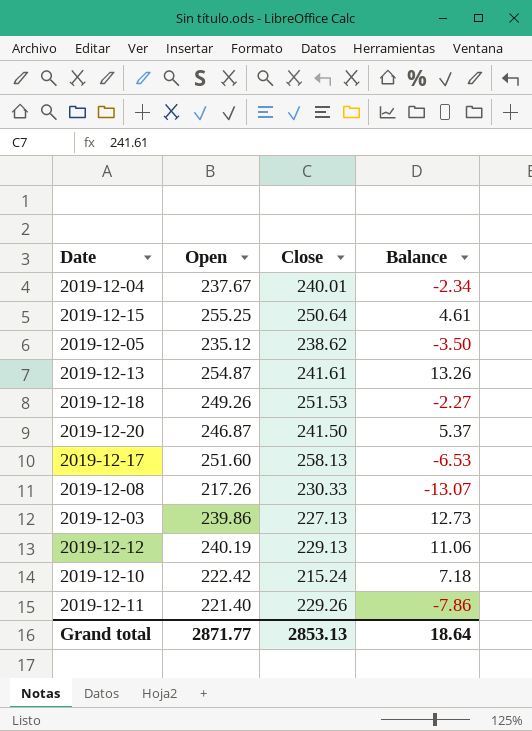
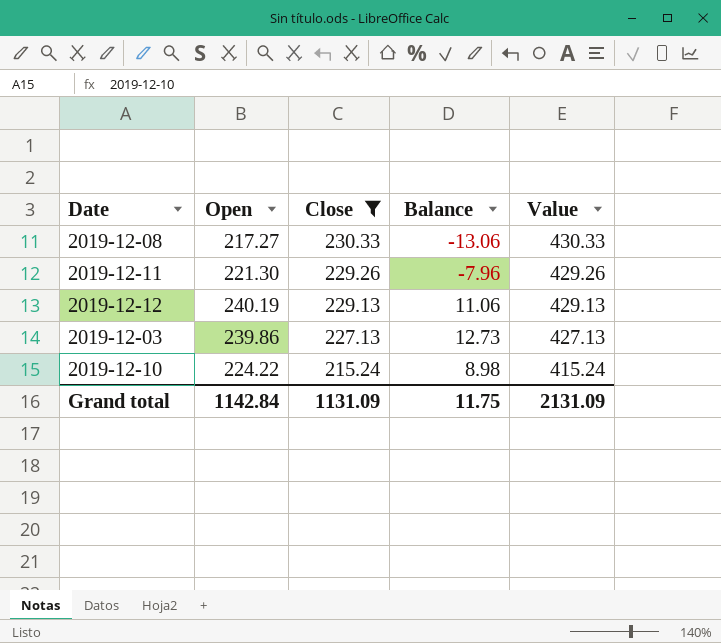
filter: none -> Close <= 230.33
row order: none -> Close descending
column Value | formula: none -> [Close] + 200
2019-12-08 | Open: 217.26 -> 217.27
2019-12-08 | Balance: -13.07 -> -13.06
2019-12-11 | Open: 221.40 -> 221.30
2019-12-11 | Balance: -7.86 -> -7.96
2019-12-10 | Open: 222.42 -> 224.22
2019-12-10 | Balance: 7.18 -> 8.98
Grand total | Open: 2871.77 -> 1142.84
Grand total | Close: 2853.13 -> 1131.09
Grand total | Balance: 18.64 -> 11.75

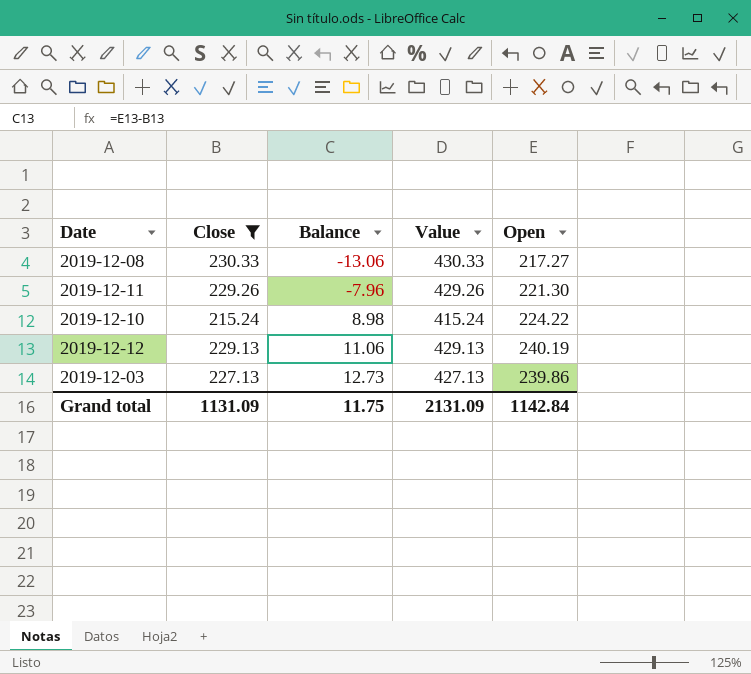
row order: Close descending -> Balance ascending
column Open | position: 2 -> 5

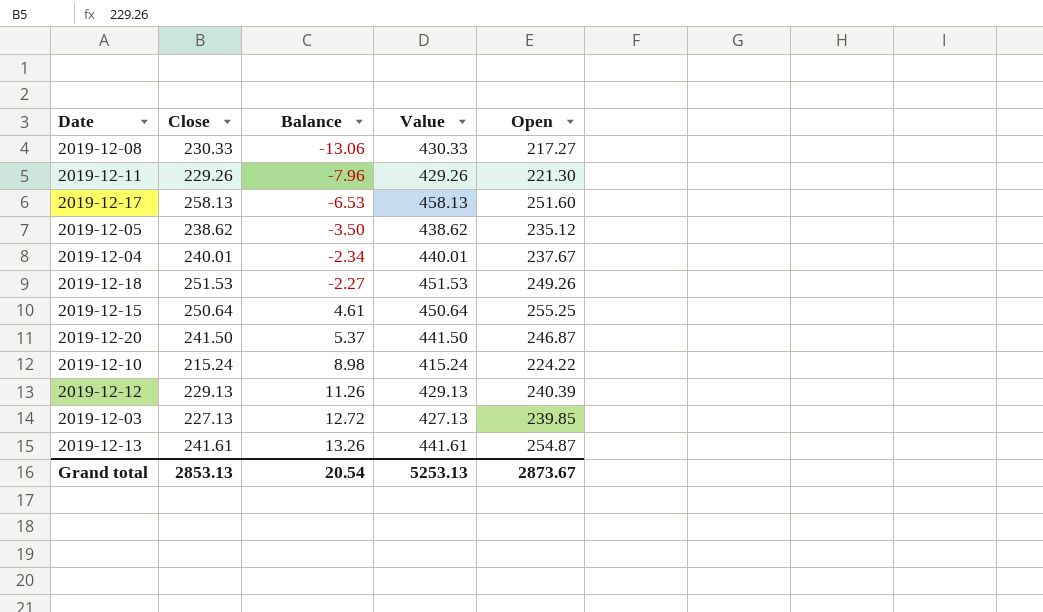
filter: Close <= 230.33 -> none
2019-12-12 | Balance: 11.06 -> 11.26
2019-12-12 | Open: 240.19 -> 240.39
2019-12-03 | Balance: 12.73 -> 12.72
2019-12-03 | Open: 239.86 -> 239.85
Grand total | Close: 1131.09 -> 2853.13
Grand total | Balance: 11.75 -> 20.54
Grand total | Value: 2131.09 -> 5253.13
Grand total | Open: 1142.84 -> 2873.67

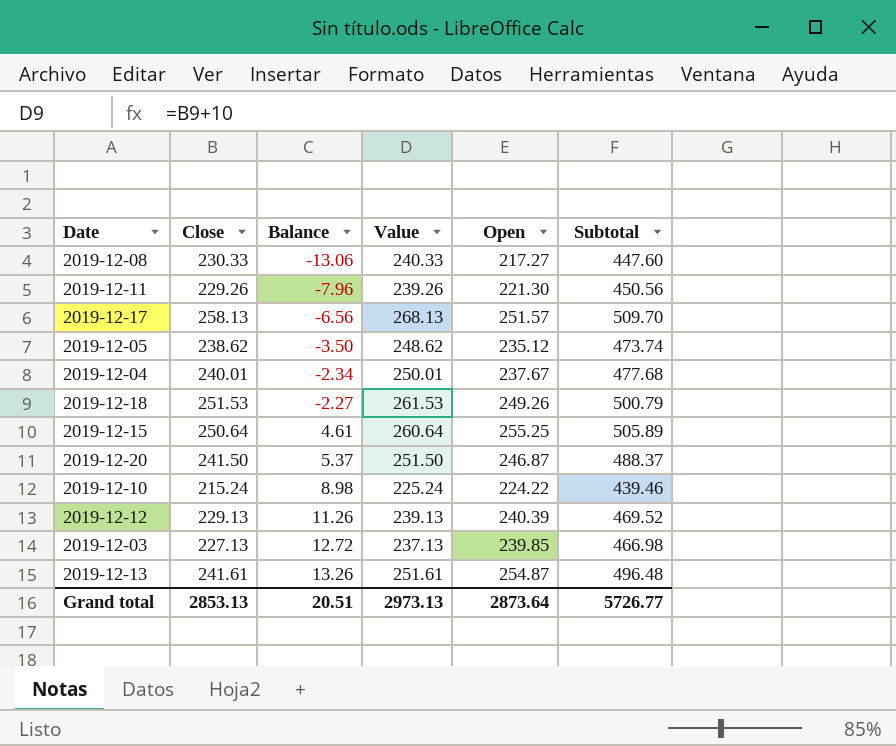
column Value | formula: [Close] + 200 -> [Close] + 10
column Subtotal | formula: none -> [Close] + [Open]
2019-12-17 | Balance: -6.53 -> -6.56
2019-12-17 | Open: 251.60 -> 251.57
Grand total | Balance: 20.54 -> 20.51
Grand total | Value: 5253.13 -> 2973.13
Grand total | Open: 2873.67 -> 2873.64

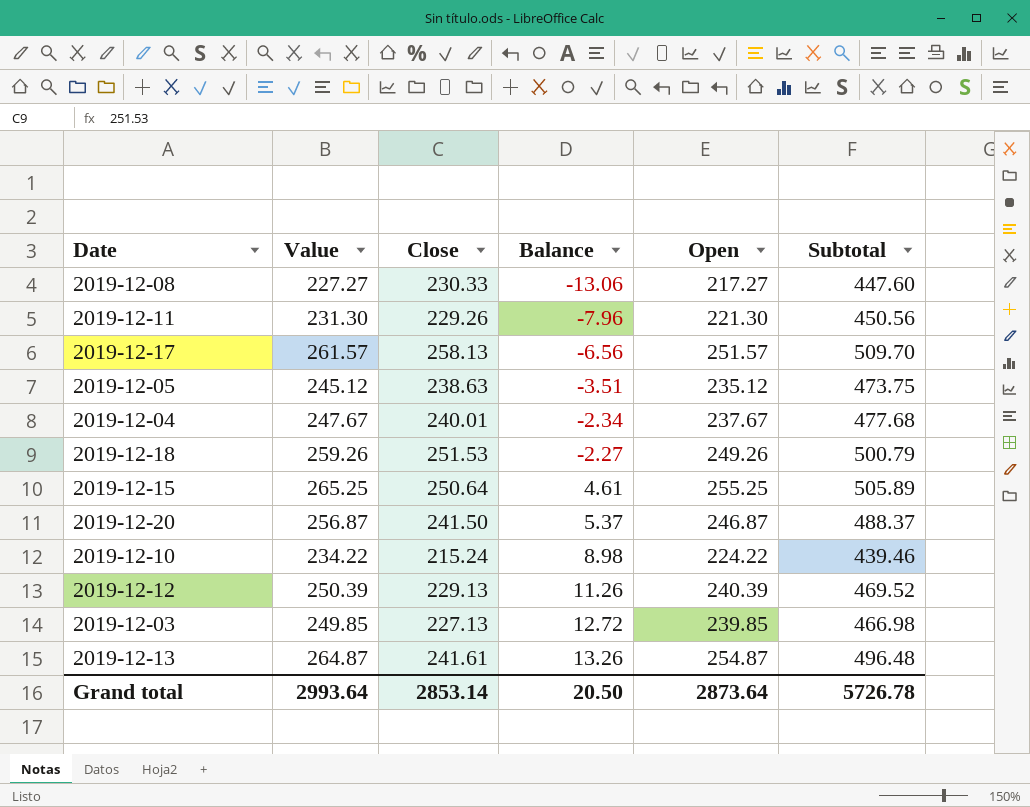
column Value | formula: [Close] + 10 -> [Open] + 10
column Value | position: 4 -> 2
2019-12-05 | Close: 238.62 -> 238.63
2019-12-05 | Balance: -3.50 -> -3.51
2019-12-05 | Subtotal: 473.74 -> 473.75
Grand total | Value: 2973.13 -> 2993.64
Grand total | Close: 2853.13 -> 2853.14
Grand total | Balance: 20.51 -> 20.50
Grand total | Subtotal: 5726.77 -> 5726.78

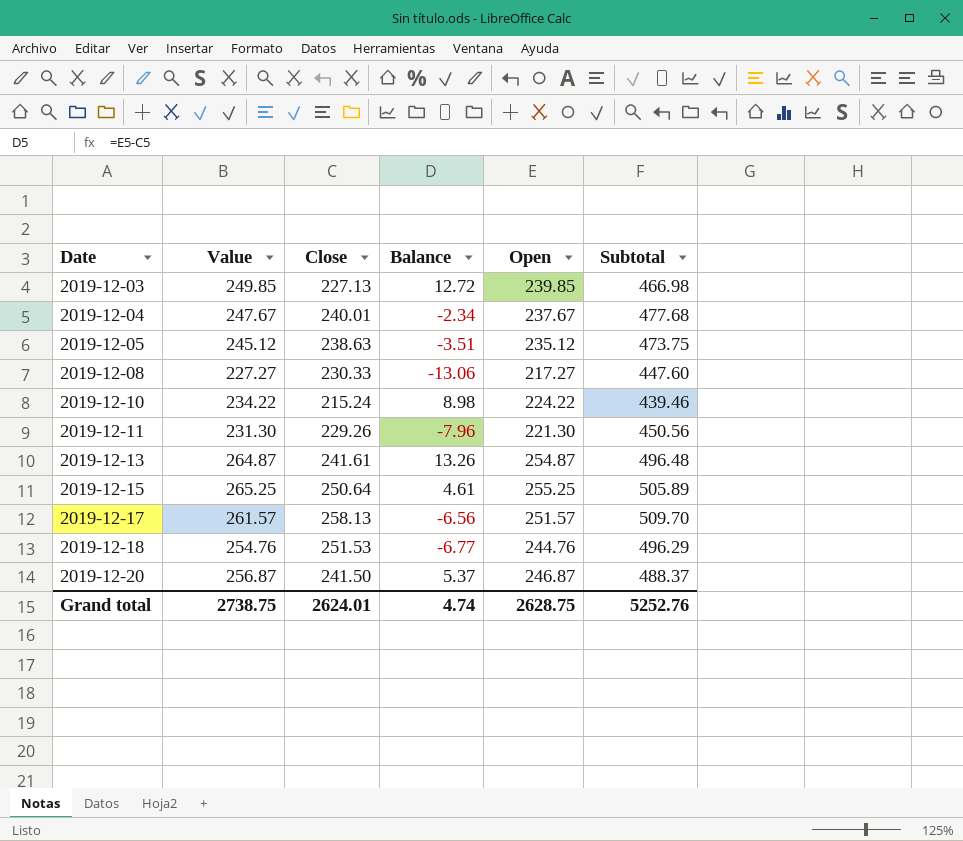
row order: Balance ascending -> Date ascending
row 2019-12-12: 250.39 | 229.13 | 11.26 | 240.39 | 469.52 -> none
2019-12-18 | Value: 259.26 -> 254.76
2019-12-18 | Balance: -2.27 -> -6.77
2019-12-18 | Open: 249.26 -> 244.76
2019-12-18 | Subtotal: 500.79 -> 496.29
Grand total | Value: 2993.64 -> 2738.75
Grand total | Close: 2853.14 -> 2624.01
Grand total | Balance: 20.50 -> 4.74
Grand total | Open: 2873.64 -> 2628.75
Grand total | Subtotal: 5726.78 -> 5252.76

